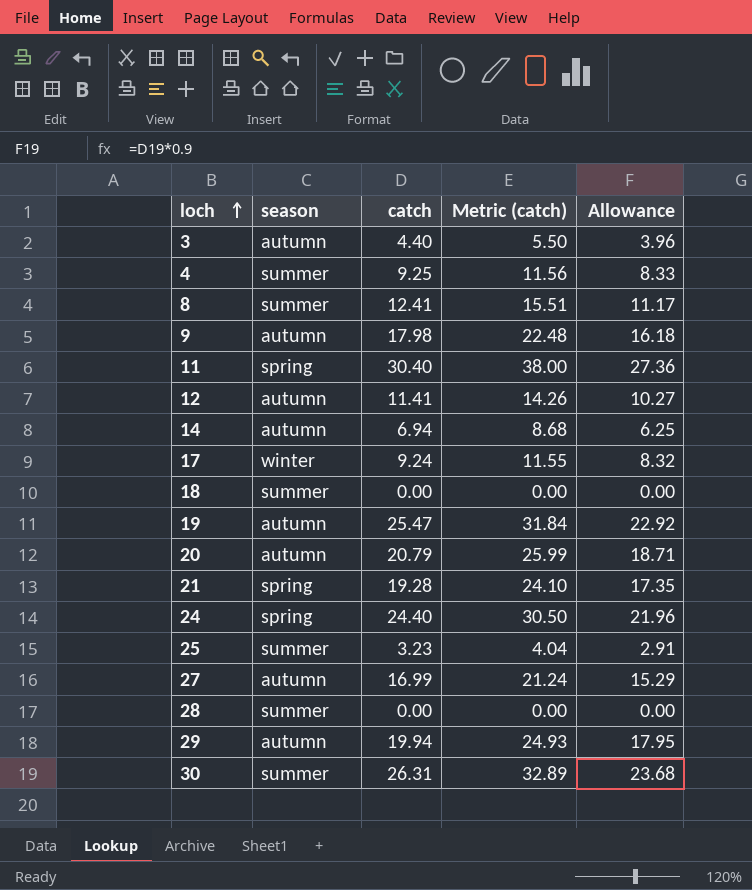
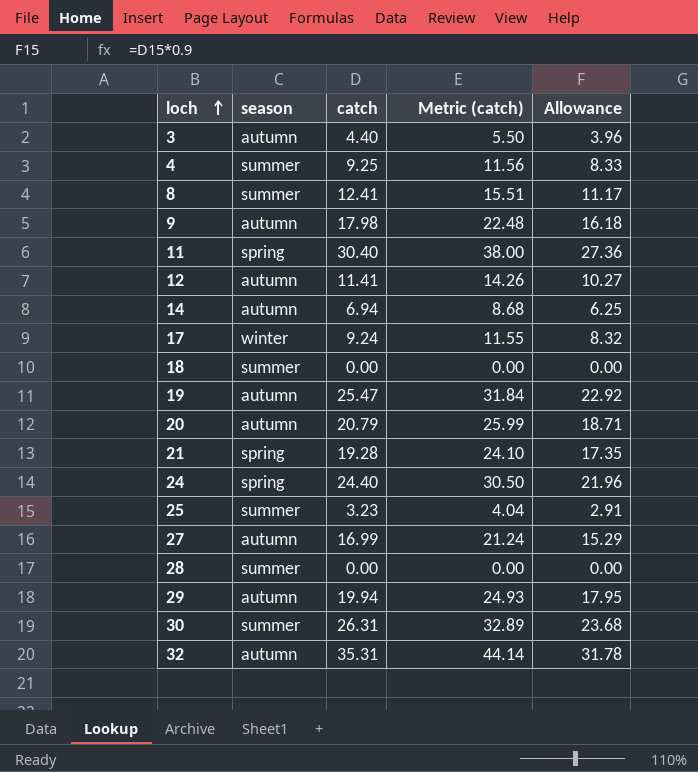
row 32: none -> autumn | 35.31 | 44.14 | 31.78

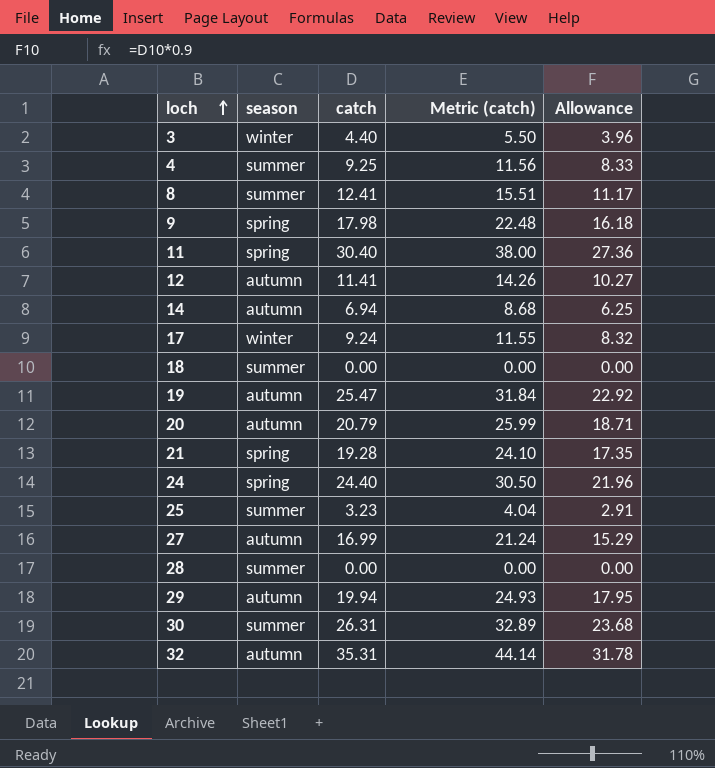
3 | season: autumn -> winter
9 | season: autumn -> spring

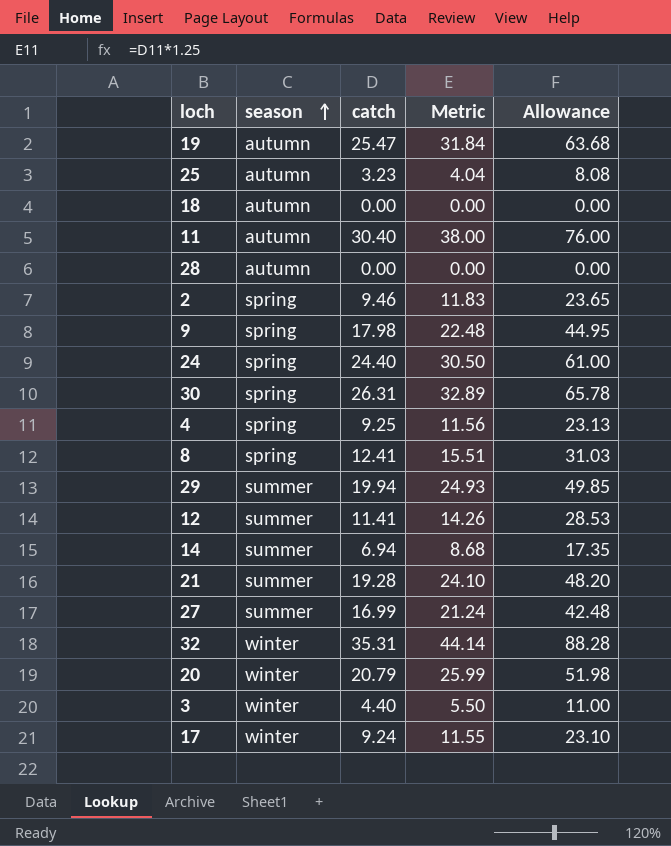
row order: loch ascending -> season ascending
column name: Metric (catch) -> Metric
column Allowance | formula: [catch] * 0.9 -> [catch] * 2.5
25 | season: summer -> autumn
18 | season: summer -> autumn
11 | season: spring -> autumn
28 | season: summer -> autumn
row 2: none -> spring | 9.46 | 11.83 | 23.65
30 | season: summer -> spring
4 | season: summer -> spring
8 | season: summer -> spring
29 | season: autumn -> summer
12 | season: autumn -> summer
14 | season: autumn -> summer
21 | season: spring -> summer
27 | season: autumn -> summer
32 | season: autumn -> winter
20 | season: autumn -> winter

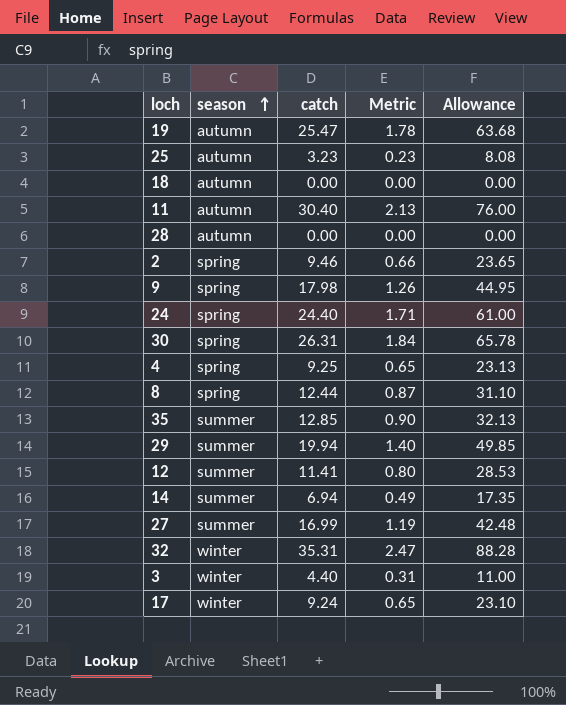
column Metric | formula: [catch] * 1.25 -> [catch] * 0.07
row 21: summer | 19.28 | 24.10 | 48.20 -> none
row 20: winter | 20.79 | 25.99 | 51.98 -> none
8 | catch: 12.41 -> 12.44
8 | Allowance: 31.03 -> 31.10
row 35: none -> summer | 12.85 | 0.90 | 32.13

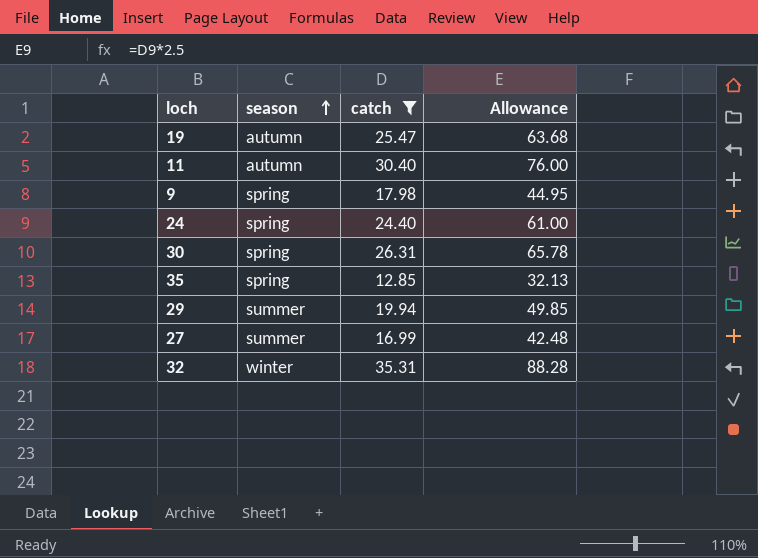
filter: none -> catch >= 12.85
column Metric | formula: [catch] * 0.07 -> none
35 | season: summer -> spring

